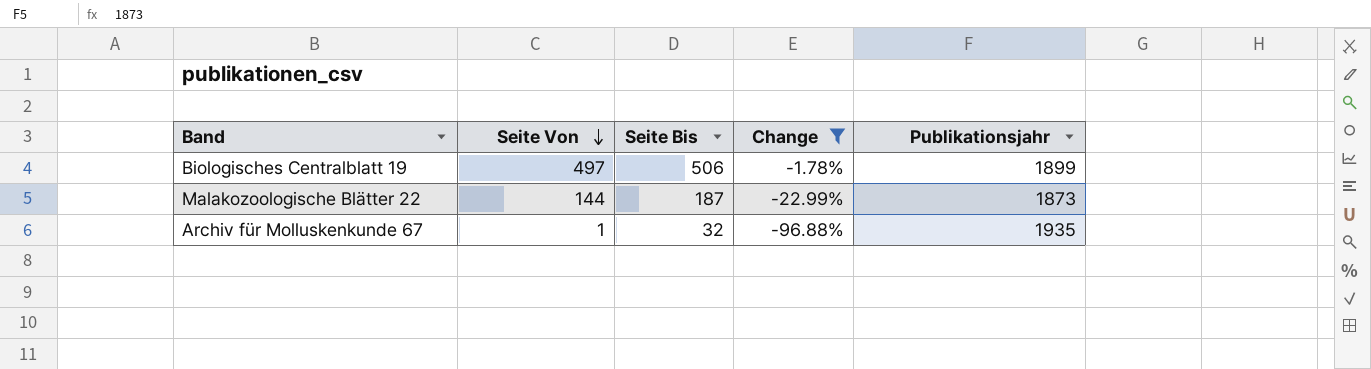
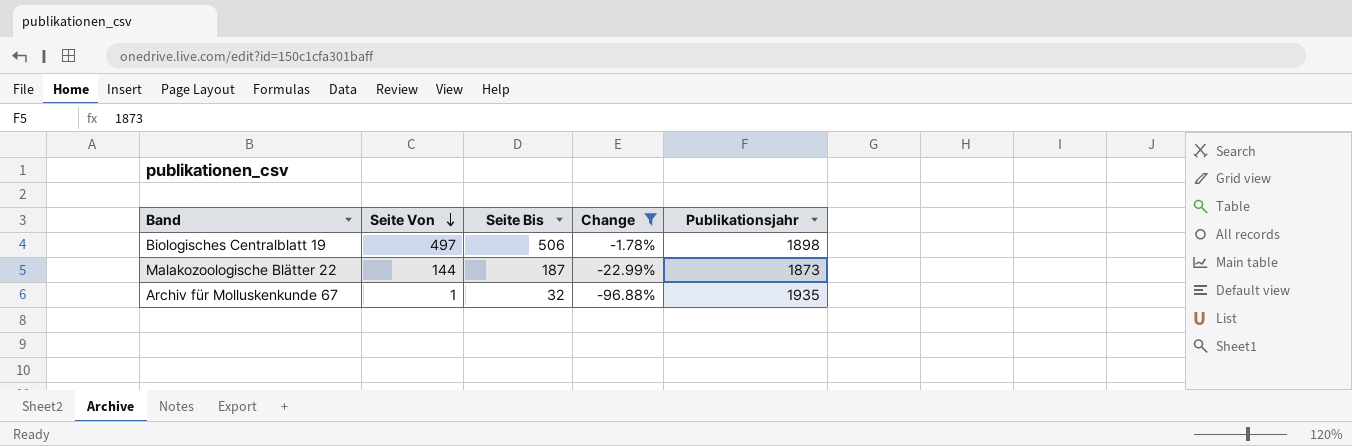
Biologisches Centralblatt 19 | Publikationsjahr: 1899 -> 1898

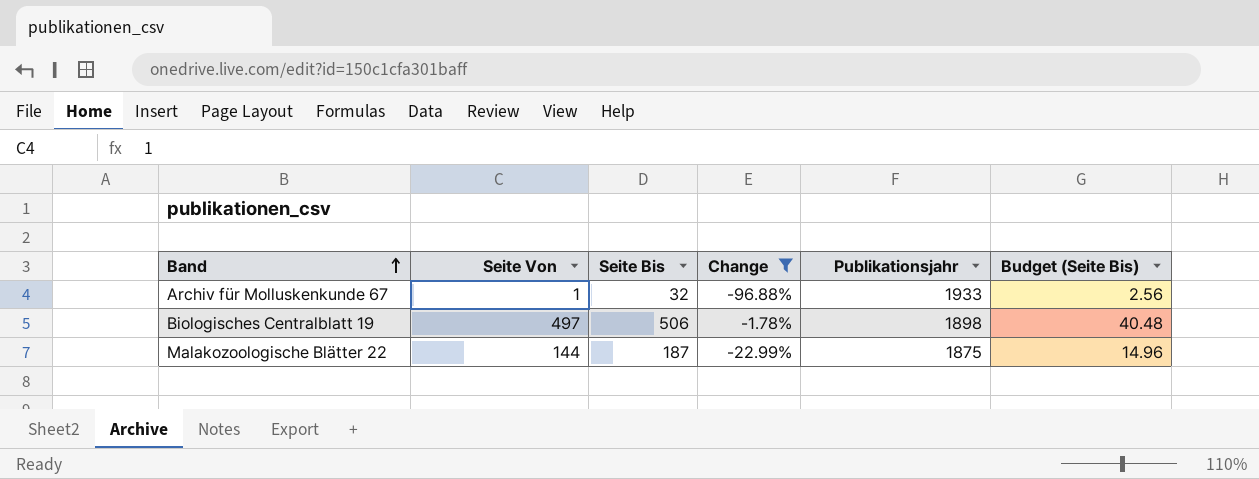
row order: Seite Von descending -> Band ascending
column Budget (Seite Bis) | formula: none -> [Seite Bis] * 0.08
Archiv für Molluskenkunde 67 | Publikationsjahr: 1935 -> 1933
Malakozoologische Blätter 22 | Publikationsjahr: 1873 -> 1875

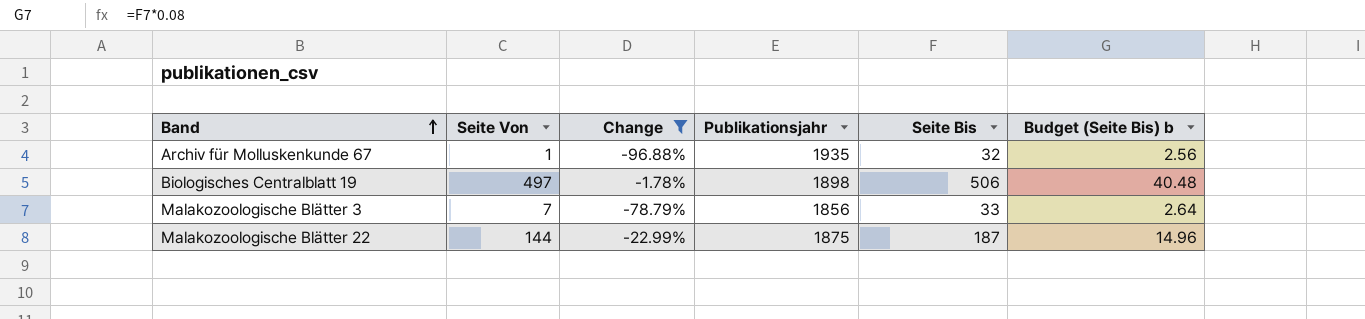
column Seite Bis | position: 3 -> 5
column name: Budget (Seite Bis) -> Budget (Seite Bis) b
Archiv für Molluskenkunde 67 | Publikationsjahr: 1933 -> 1935
row Malakozoologische Blätter 3: none -> 7 | -78.79% | 1856 | 33 | 2.64

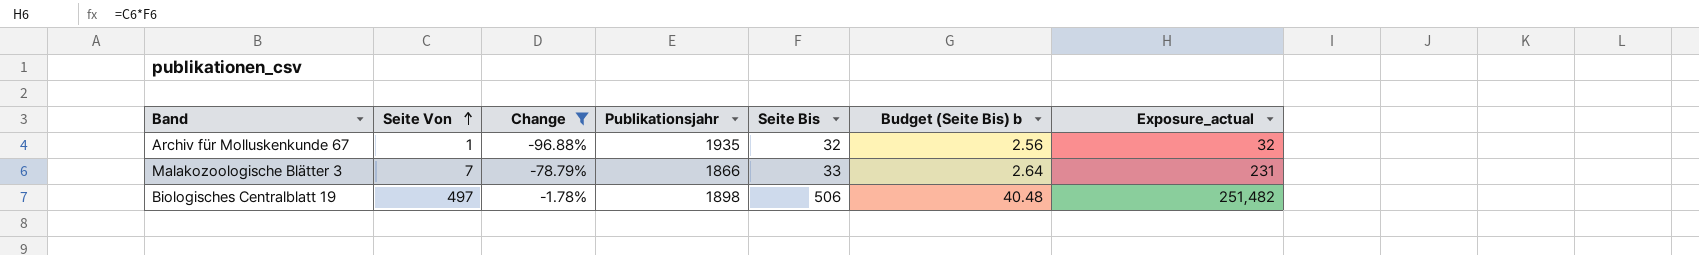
row order: Band ascending -> Seite Von ascending
column Exposure_actual | formula: none -> [Seite Von] * [Seite Bis]
row Malakozoologische Blätter 22: 144 | -22.99% | 1875 | 187 | 14.96 -> none
Malakozoologische Blätter 3 | Publikationsjahr: 1856 -> 1866

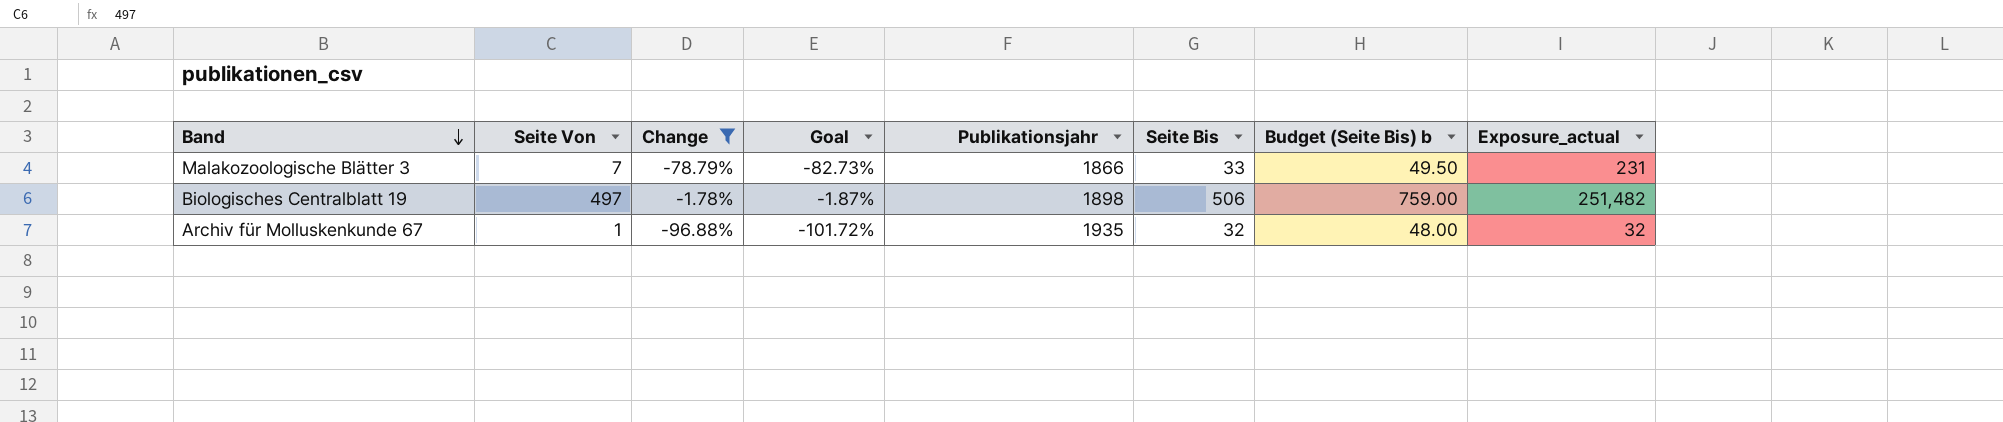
row order: Seite Von ascending -> Band descending
column Goal | formula: none -> [Change] * 1.05
column Budget (Seite Bis) b | formula: [Seite Bis] * 0.08 -> [Seite Bis] * 1.5

